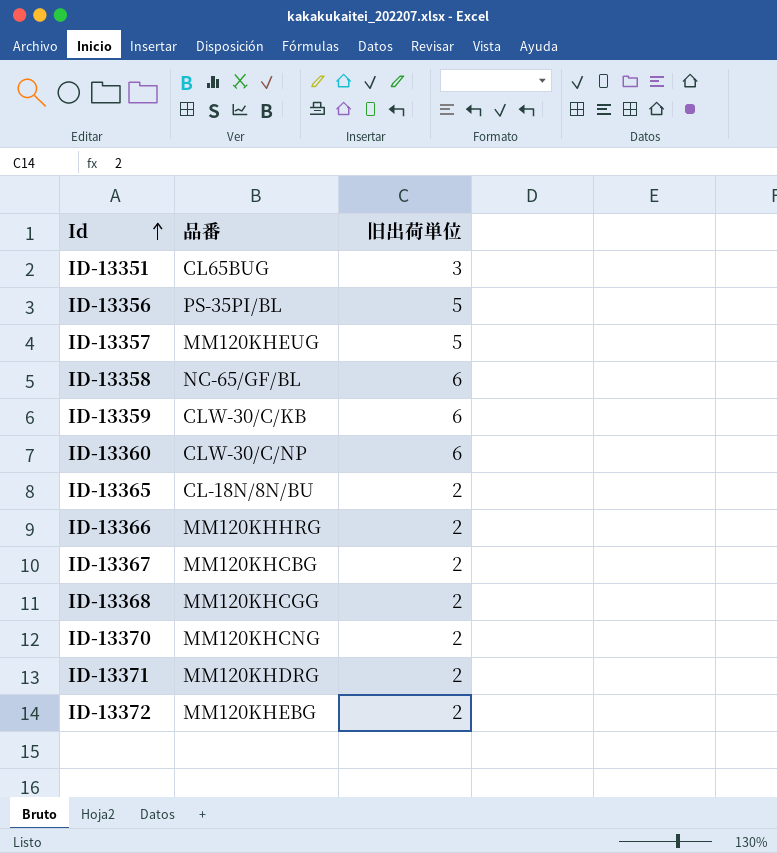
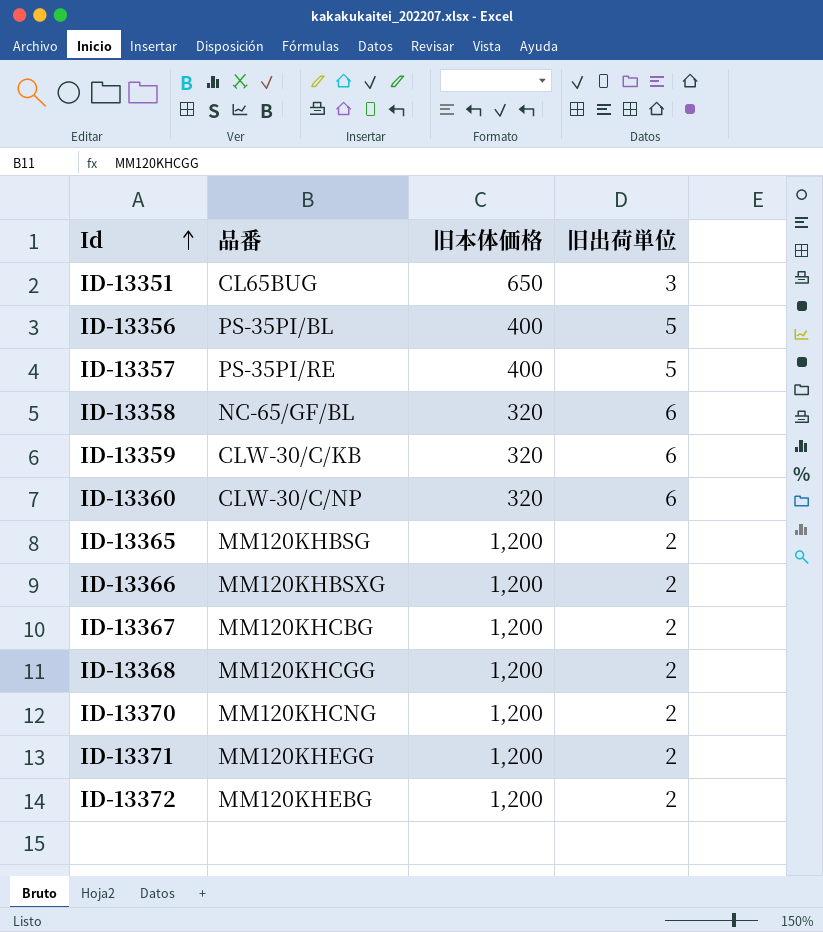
column 旧本体価格 | position: none -> 3
ID-13357 | 品番: MM120KHEUG -> PS-35PI/RE
ID-13365 | 品番: CL-18N/8N/BU -> MM120KHBSG
ID-13366 | 品番: MM120KHHRG -> MM120KHBSXG
ID-13371 | 品番: MM120KHDRG -> MM120KHEGG

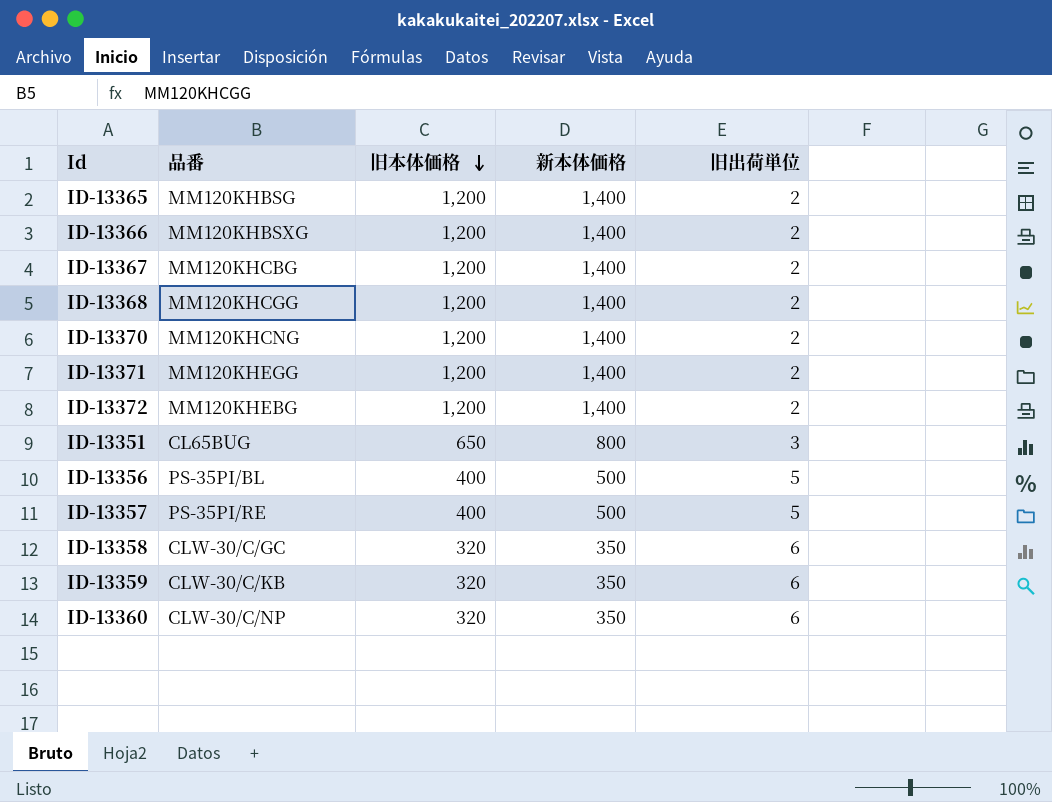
row order: Id ascending -> 旧本体価格 descending
column 新本体価格 | position: none -> 4
ID-13358 | 品番: NC-65/GF/BL -> CLW-30/C/GC

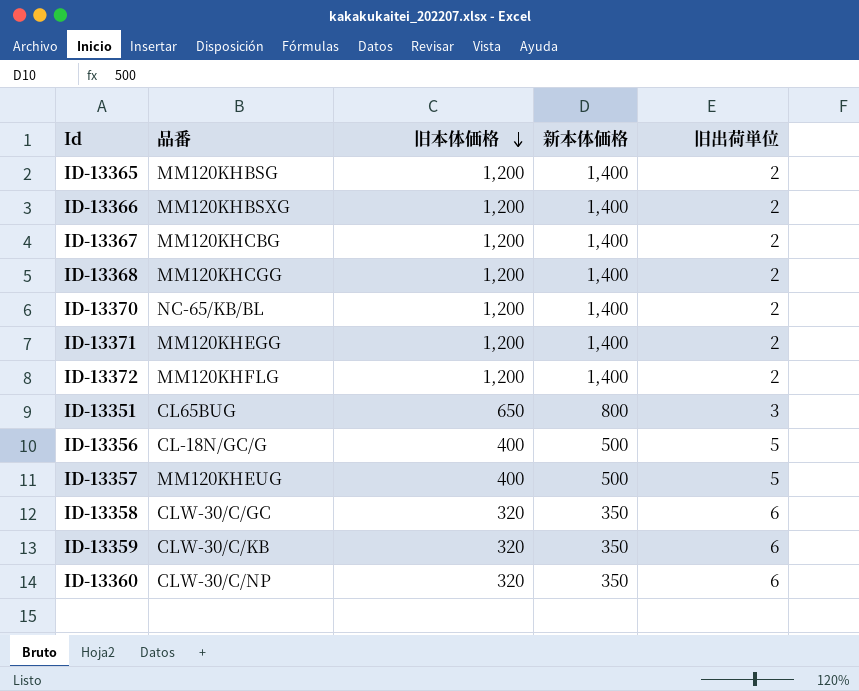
ID-13370 | 品番: MM120KHCNG -> NC-65/KB/BL
ID-13372 | 品番: MM120KHEBG -> MM120KHFLG
ID-13356 | 品番: PS-35PI/BL -> CL-18N/GC/G
ID-13357 | 品番: PS-35PI/RE -> MM120KHEUG

